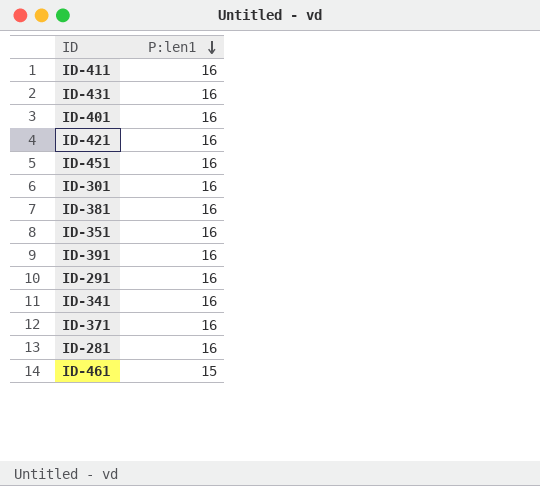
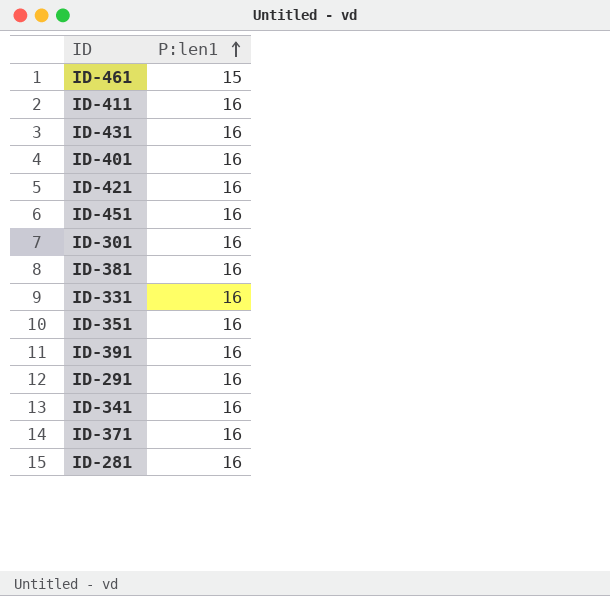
row order: P:len1 descending -> P:len1 ascending
row ID-331: none -> 16

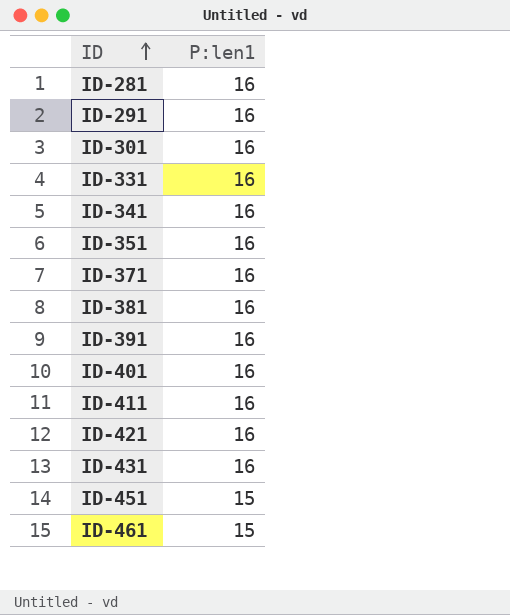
row order: P:len1 ascending -> ID ascending
ID-451 | P:len1: 16 -> 15

